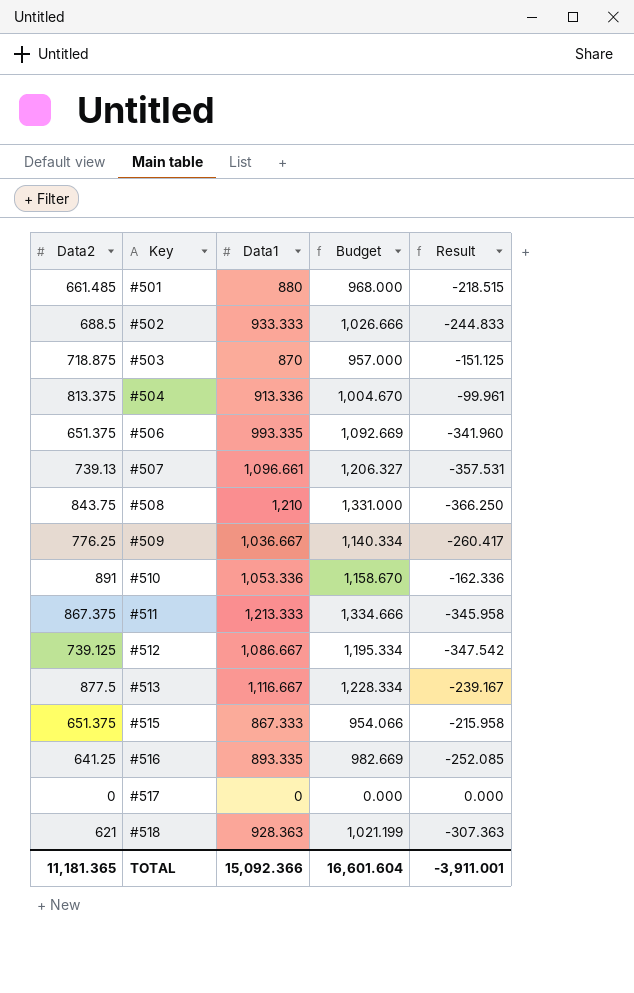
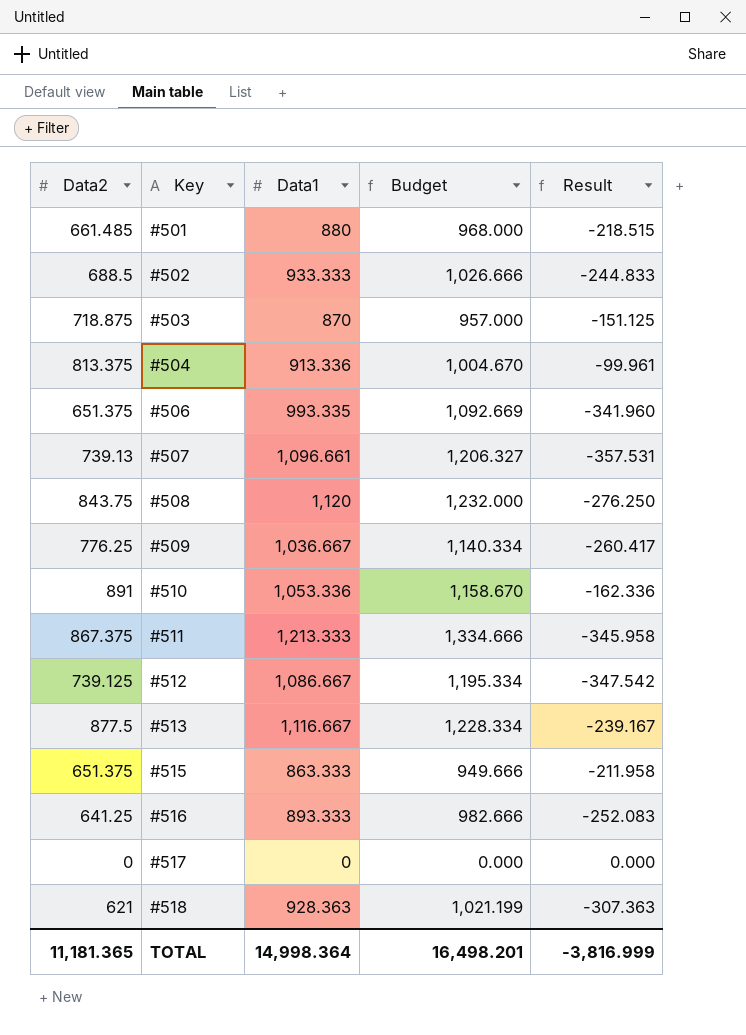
#508 | Data1: 1,210 -> 1,120
#508 | Budget: 1,331.000 -> 1,232.000
#508 | Result: -366.250 -> -276.250
#515 | Data1: 867.333 -> 863.333
#515 | Budget: 954.066 -> 949.666
#515 | Result: -215.958 -> -211.958
#516 | Data1: 893.335 -> 893.333
#516 | Budget: 982.669 -> 982.666
#516 | Result: -252.085 -> -252.083
TOTAL | Data1: 15,092.366 -> 14,998.364
TOTAL | Budget: 16,601.604 -> 16,498.201
TOTAL | Result: -3,911.001 -> -3,816.999

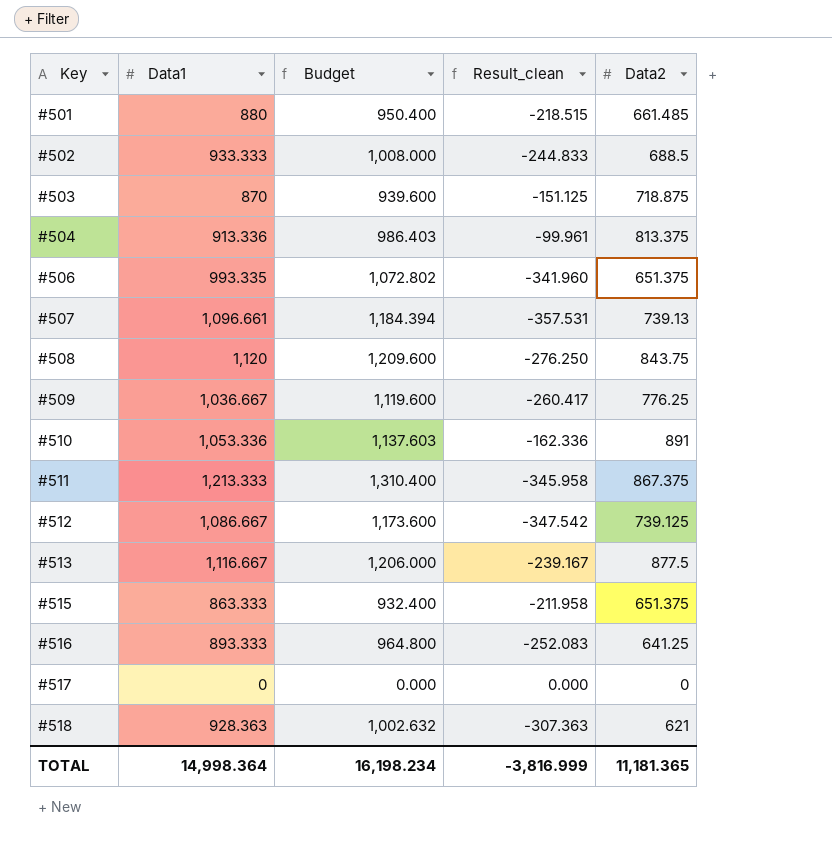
column Budget | formula: [Data1] * 1.1 -> [Data1] * 1.08
column name: Result -> Result_clean
column Data2 | position: 1 -> 5
TOTAL | Budget: 16,498.201 -> 16,198.234

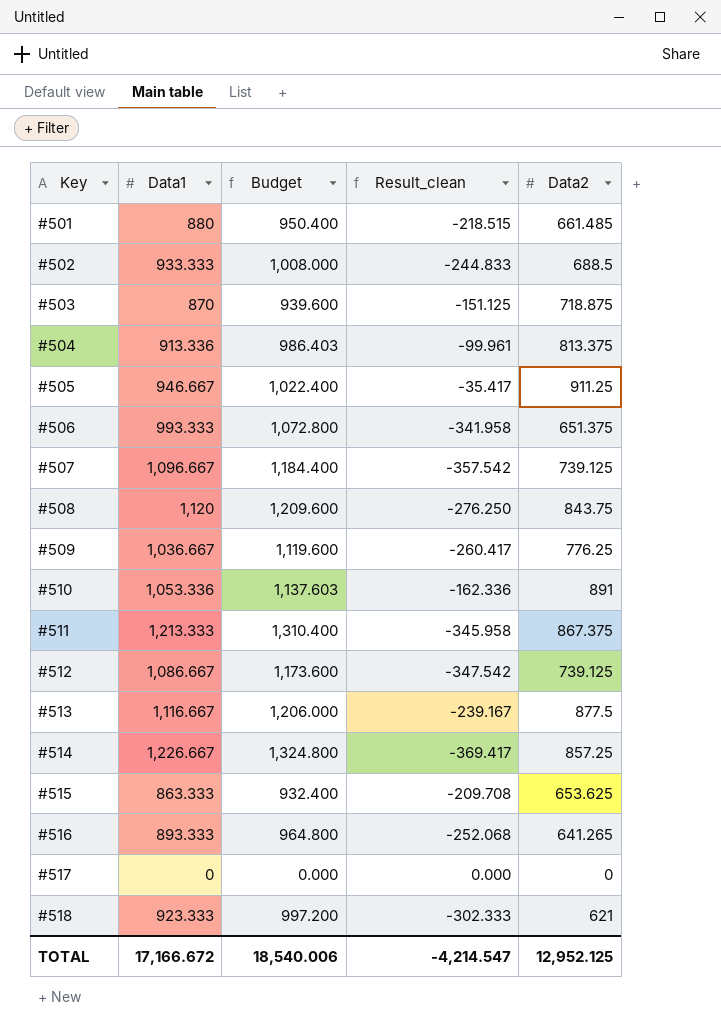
row #505: none -> 946.667 | 1,022.400 | -35.417 | 911.25
#506 | Data1: 993.335 -> 993.333
#506 | Budget: 1,072.802 -> 1,072.800
#506 | Result_clean: -341.960 -> -341.958
#507 | Data1: 1,096.661 -> 1,096.667
#507 | Budget: 1,184.394 -> 1,184.400
#507 | Result_clean: -357.531 -> -357.542
#507 | Data2: 739.13 -> 739.125
row #514: none -> 1,226.667 | 1,324.800 | -369.417 | 857.25
#515 | Result_clean: -211.958 -> -209.708
#515 | Data2: 651.375 -> 653.625
#516 | Result_clean: -252.083 -> -252.068
#516 | Data2: 641.25 -> 641.265
#518 | Data1: 928.363 -> 923.333
#518 | Budget: 1,002.632 -> 997.200
#518 | Result_clean: -307.363 -> -302.333
TOTAL | Data1: 14,998.364 -> 17,166.672
TOTAL | Budget: 16,198.234 -> 18,540.006
TOTAL | Result_clean: -3,816.999 -> -4,214.547
TOTAL | Data2: 11,181.365 -> 12,952.125

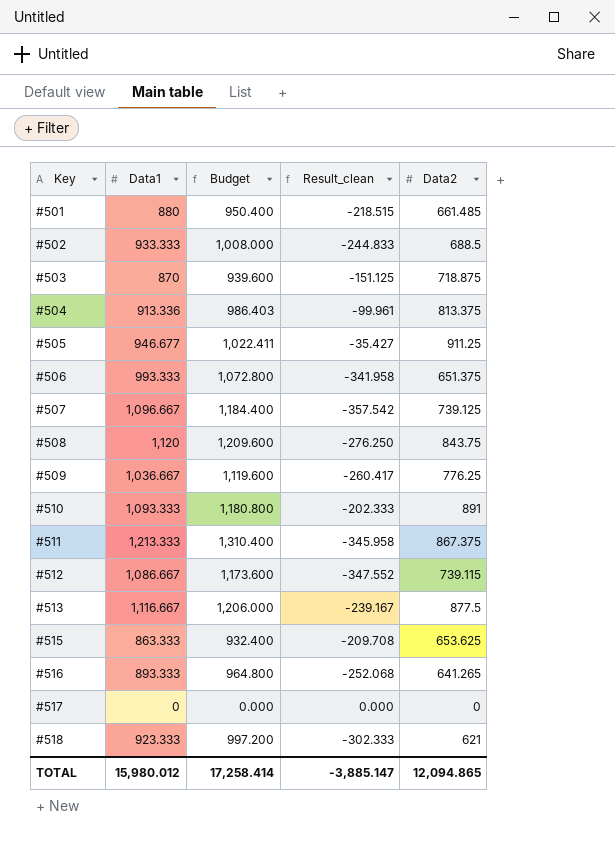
row #514: 1,226.667 | 1,324.800 | -369.417 | 857.25 -> none
#505 | Data1: 946.667 -> 946.677
#505 | Budget: 1,022.400 -> 1,022.411
#505 | Result_clean: -35.417 -> -35.427
#510 | Data1: 1,053.336 -> 1,093.333
#510 | Budget: 1,137.603 -> 1,180.800
#510 | Result_clean: -162.336 -> -202.333
#512 | Result_clean: -347.542 -> -347.552
#512 | Data2: 739.125 -> 739.115
TOTAL | Data1: 17,166.672 -> 15,980.012
TOTAL | Budget: 18,540.006 -> 17,258.414
TOTAL | Result_clean: -4,214.547 -> -3,885.147
TOTAL | Data2: 12,952.125 -> 12,094.865

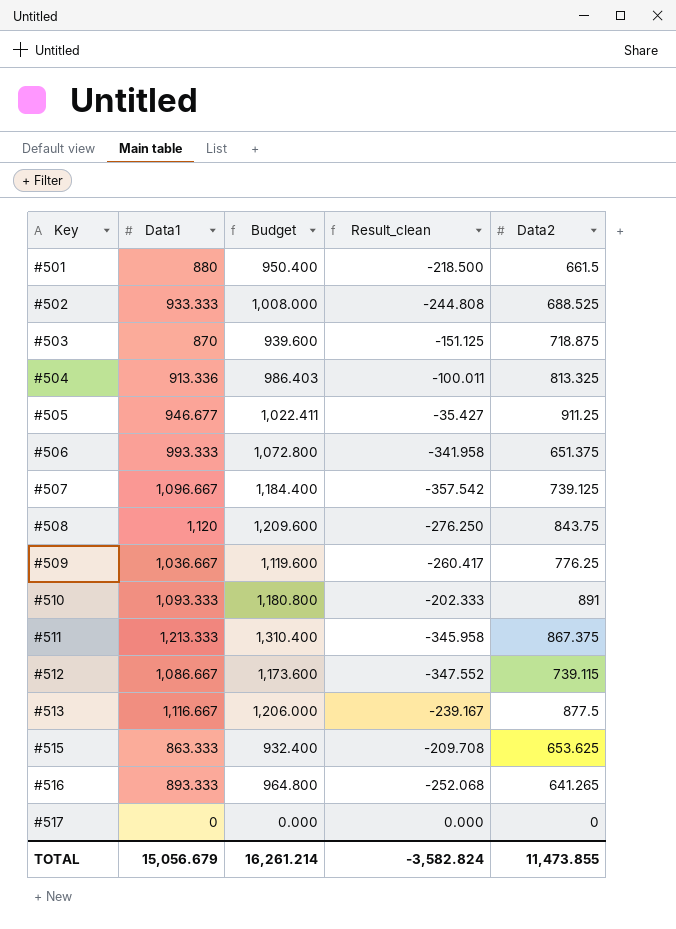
row #518: 923.333 | 997.200 | -302.333 | 621 -> none
#501 | Result_clean: -218.515 -> -218.500
#501 | Data2: 661.485 -> 661.5
#502 | Result_clean: -244.833 -> -244.808
#502 | Data2: 688.5 -> 688.525
#504 | Result_clean: -99.961 -> -100.011
#504 | Data2: 813.375 -> 813.325
TOTAL | Data1: 15,980.012 -> 15,056.679
TOTAL | Budget: 17,258.414 -> 16,261.214
TOTAL | Result_clean: -3,885.147 -> -3,582.824
TOTAL | Data2: 12,094.865 -> 11,473.855

